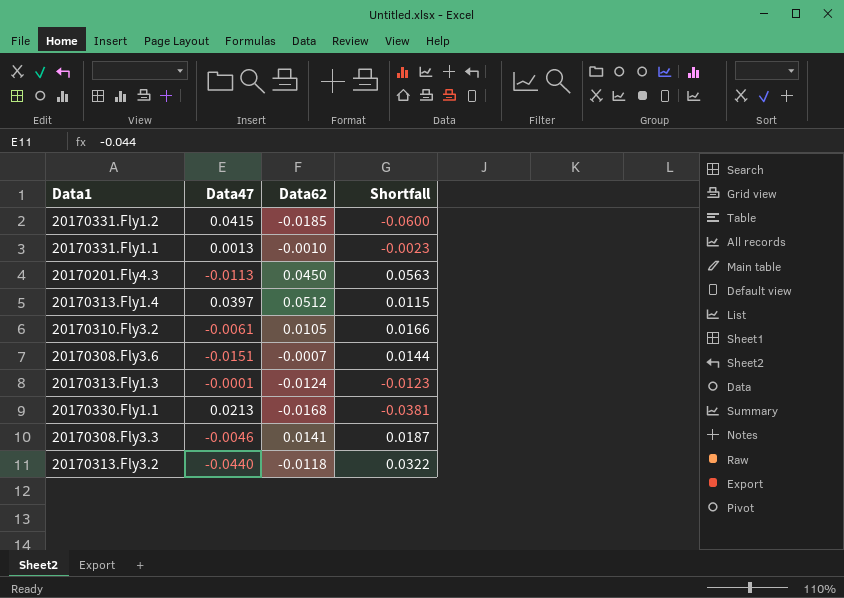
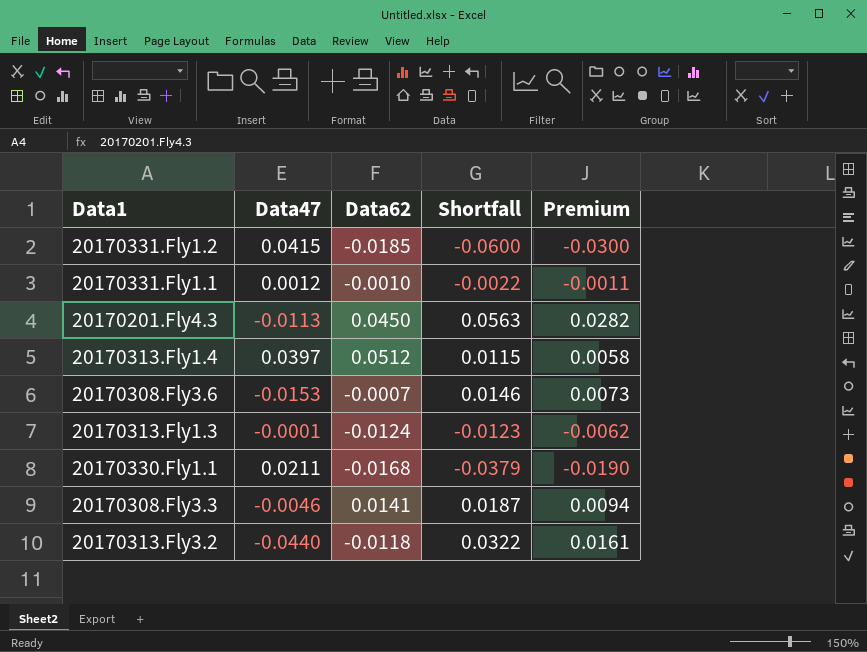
column Premium | formula: none -> [Shortfall] * 0.5
row 20170310.Fly3.2: -0.0061 | 0.0105 | 0.0166 -> none
20170331.Fly1.1 | Data47: 0.0013 -> 0.0012
20170331.Fly1.1 | Shortfall: -0.0023 -> -0.0022
20170308.Fly3.6 | Data47: -0.0151 -> -0.0153
20170308.Fly3.6 | Shortfall: 0.0144 -> 0.0146
20170330.Fly1.1 | Data47: 0.0213 -> 0.0211
20170330.Fly1.1 | Shortfall: -0.0381 -> -0.0379

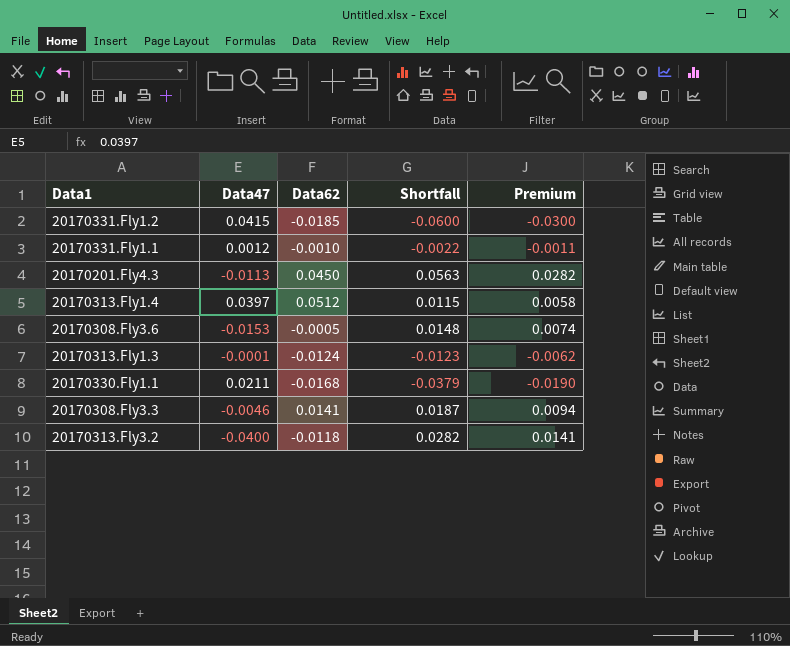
20170308.Fly3.6 | Data62: -0.0007 -> -0.0005
20170308.Fly3.6 | Shortfall: 0.0146 -> 0.0148
20170308.Fly3.6 | Premium: 0.0073 -> 0.0074
20170313.Fly3.2 | Data47: -0.0440 -> -0.0400
20170313.Fly3.2 | Shortfall: 0.0322 -> 0.0282
20170313.Fly3.2 | Premium: 0.0161 -> 0.0141

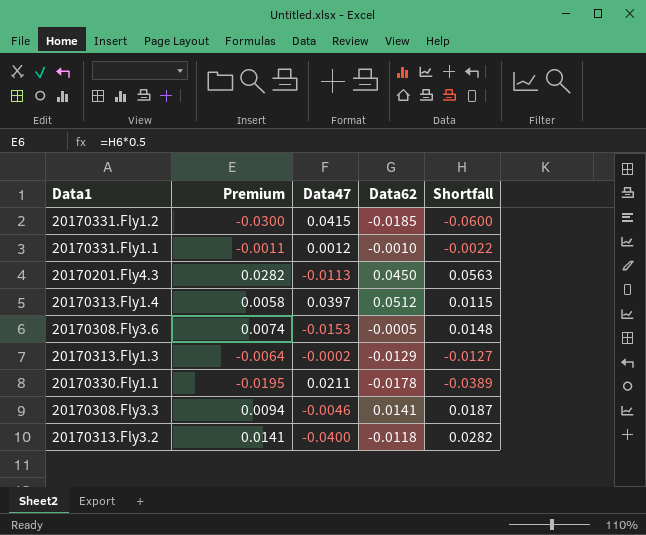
column Premium | position: 5 -> 2
20170313.Fly1.3 | Premium: -0.0062 -> -0.0064
20170313.Fly1.3 | Data47: -0.0001 -> -0.0002
20170313.Fly1.3 | Data62: -0.0124 -> -0.0129
20170313.Fly1.3 | Shortfall: -0.0123 -> -0.0127
20170330.Fly1.1 | Premium: -0.0190 -> -0.0195
20170330.Fly1.1 | Data62: -0.0168 -> -0.0178
20170330.Fly1.1 | Shortfall: -0.0379 -> -0.0389

